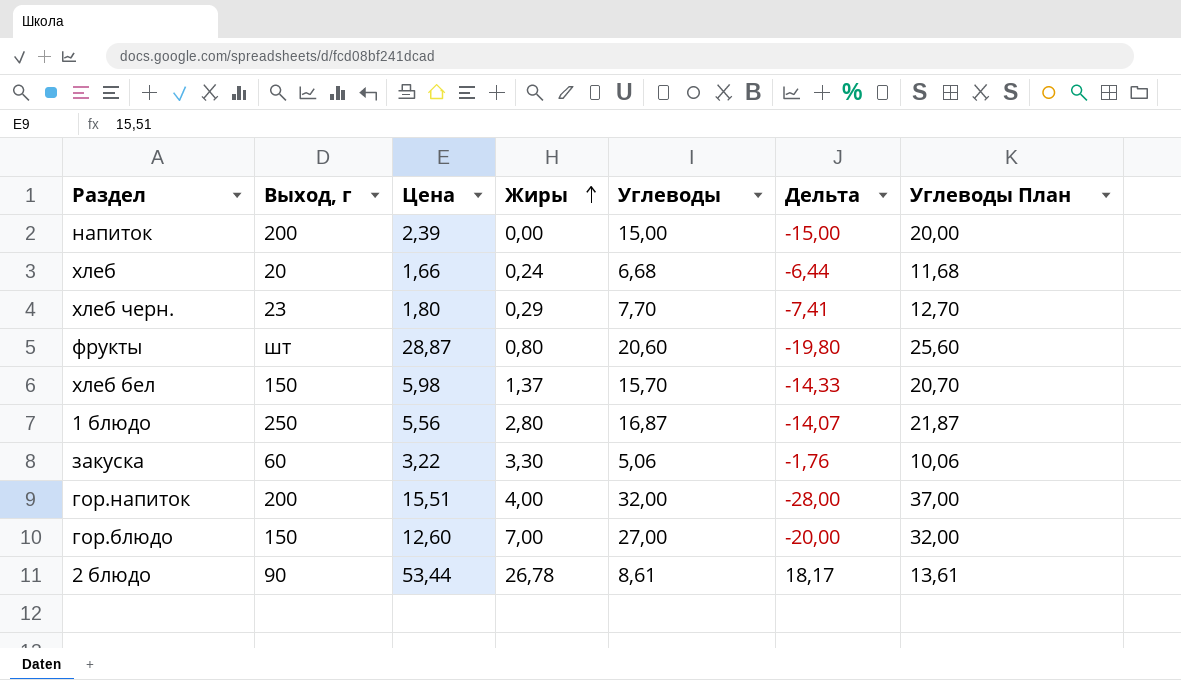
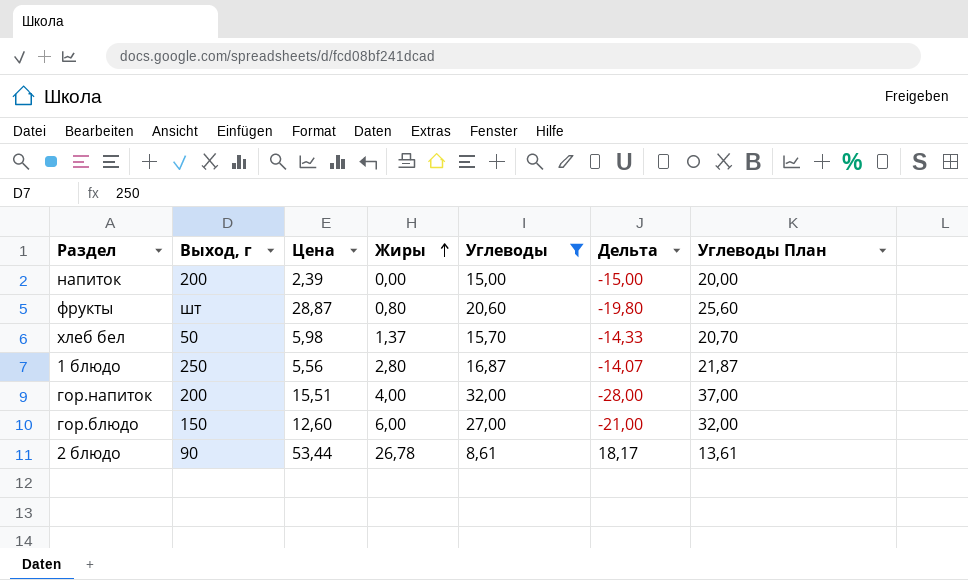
filter: none -> Углеводы >= 8,61
хлеб бел | Выход, г: 150 -> 50
гор.блюдо | Жиры: 7,00 -> 6,00
гор.блюдо | Дельта: -20,00 -> -21,00

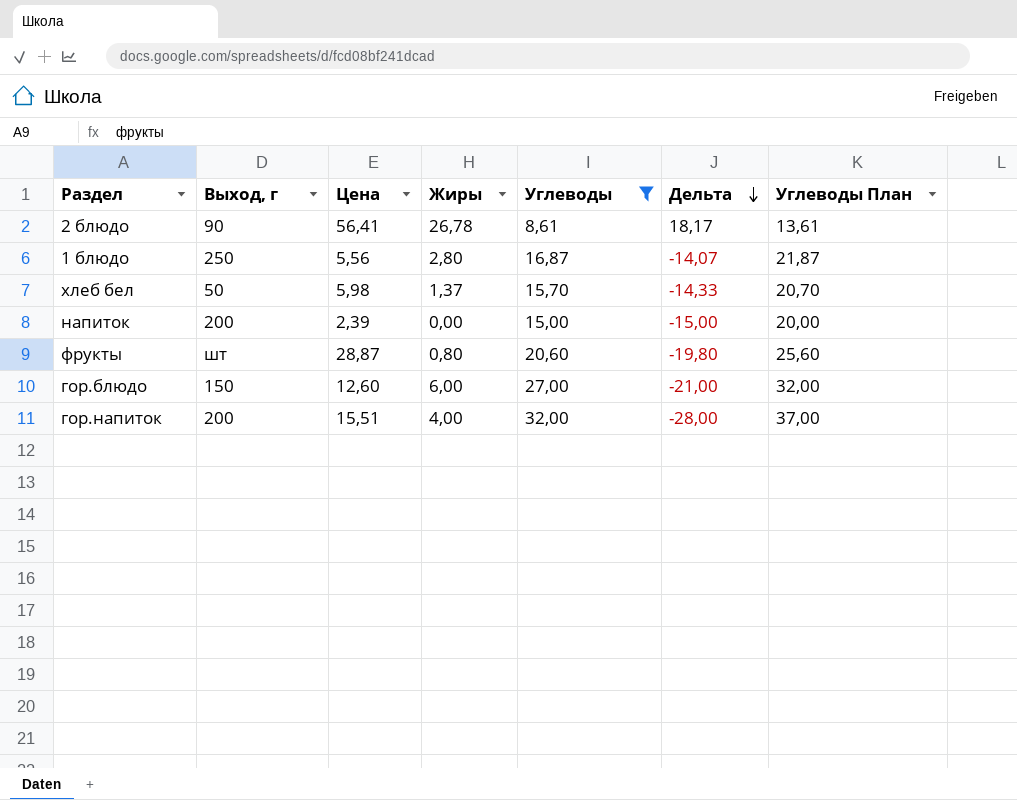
row order: Жиры ascending -> Дельта descending
2 блюдо | Цена: 53,44 -> 56,41

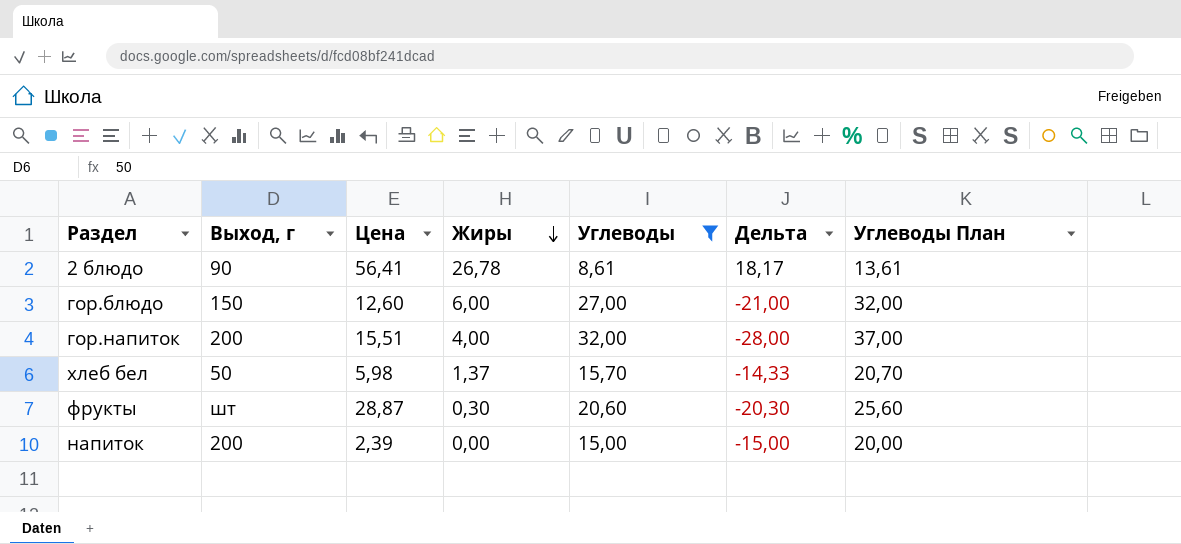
row order: Дельта descending -> Жиры descending
row 1 блюдо: 250 | 5,56 | 2,80 | 16,87 | -14,07 | 21,87 -> none
фрукты | Жиры: 0,80 -> 0,30
фрукты | Дельта: -19,80 -> -20,30

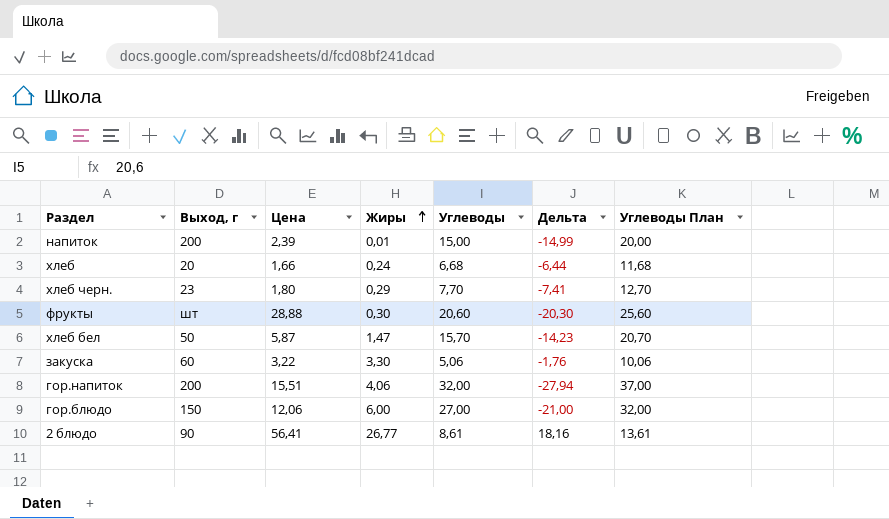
filter: Углеводы >= 8,61 -> none
row order: Жиры descending -> Жиры ascending
напиток | Жиры: 0,00 -> 0,01
напиток | Дельта: -15,00 -> -14,99
фрукты | Цена: 28,87 -> 28,88
хлеб бел | Цена: 5,98 -> 5,87
хлеб бел | Жиры: 1,37 -> 1,47
хлеб бел | Дельта: -14,33 -> -14,23
гор.напиток | Жиры: 4,00 -> 4,06
гор.напиток | Дельта: -28,00 -> -27,94
гор.блюдо | Цена: 12,60 -> 12,06
2 блюдо | Жиры: 26,78 -> 26,77
2 блюдо | Дельта: 18,17 -> 18,16

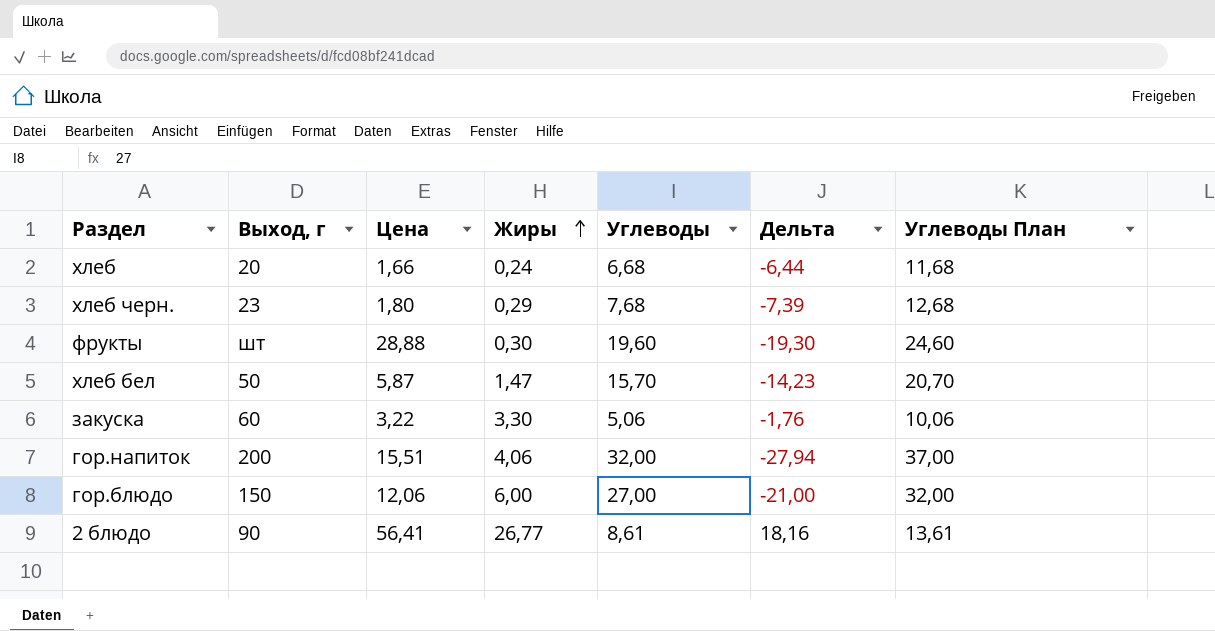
row напиток: 200 | 2,39 | 0,01 | 15,00 | -14,99 | 20,00 -> none
хлеб черн. | Углеводы: 7,70 -> 7,68
хлеб черн. | Дельта: -7,41 -> -7,39
хлеб черн. | Углеводы План: 12,70 -> 12,68
фрукты | Углеводы: 20,60 -> 19,60
фрукты | Дельта: -20,30 -> -19,30
фрукты | Углеводы План: 25,60 -> 24,60

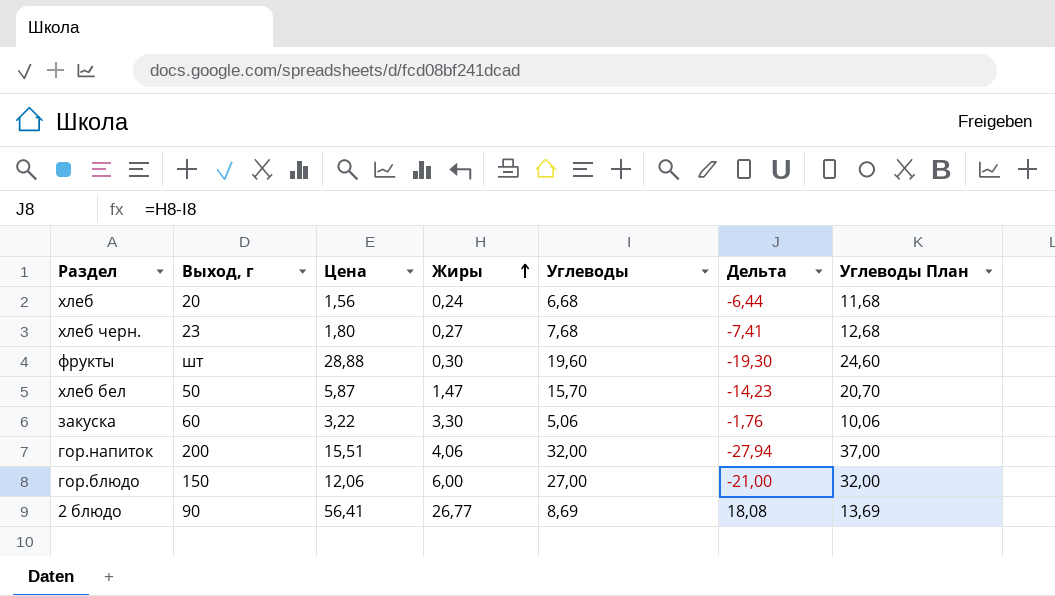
хлеб | Цена: 1,66 -> 1,56
хлеб черн. | Жиры: 0,29 -> 0,27
хлеб черн. | Дельта: -7,39 -> -7,41
2 блюдо | Углеводы: 8,61 -> 8,69
2 блюдо | Дельта: 18,16 -> 18,08
2 блюдо | Углеводы План: 13,61 -> 13,69

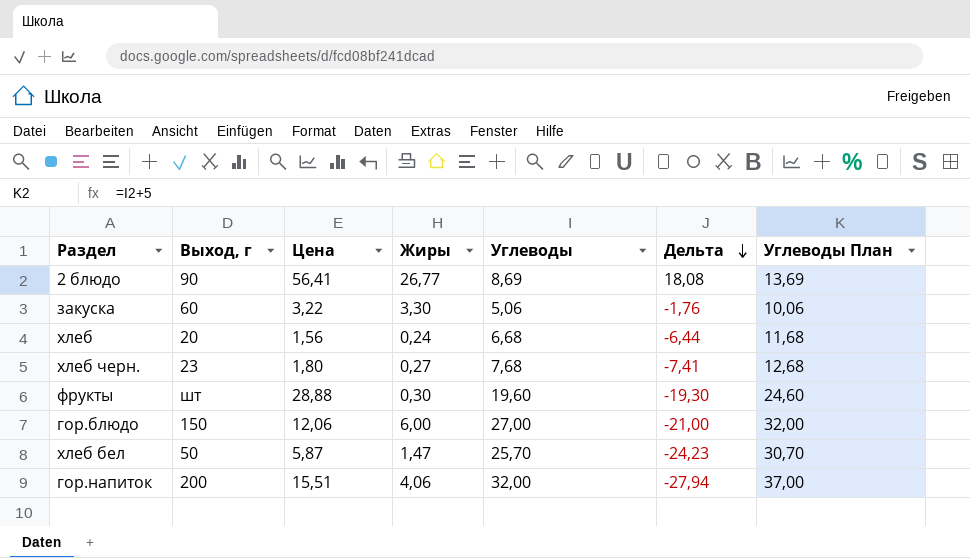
row order: Жиры ascending -> Дельта descending
хлеб бел | Углеводы: 15,70 -> 25,70
хлеб бел | Дельта: -14,23 -> -24,23
хлеб бел | Углеводы План: 20,70 -> 30,70

